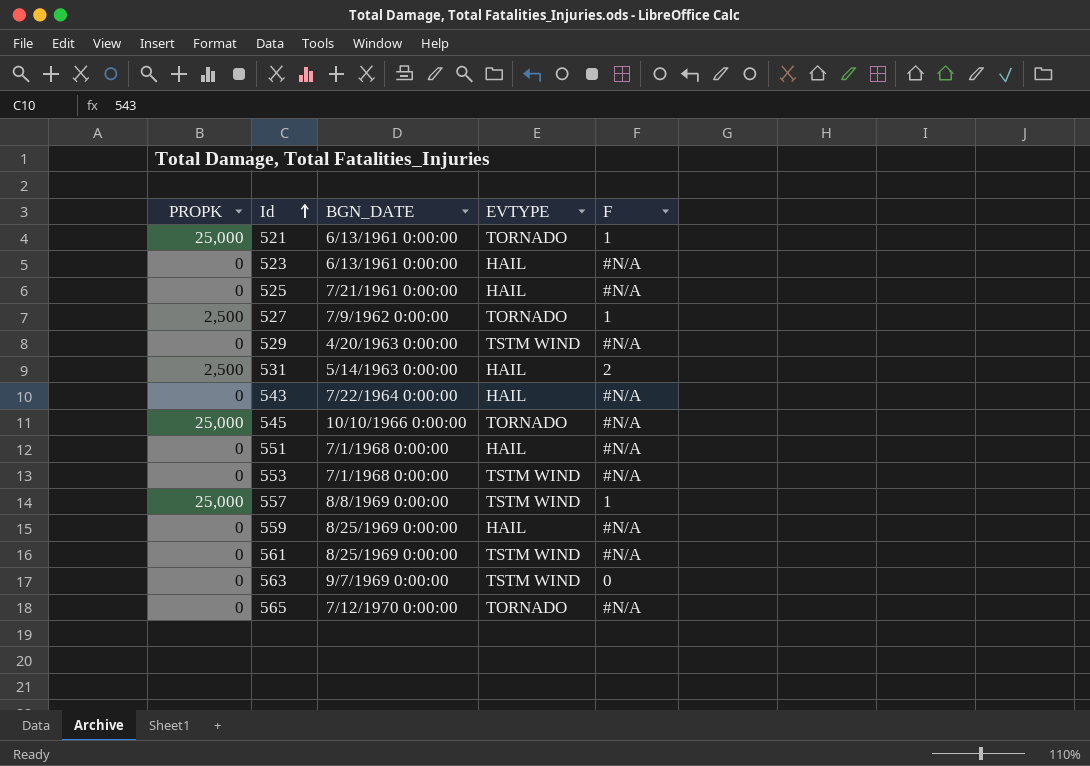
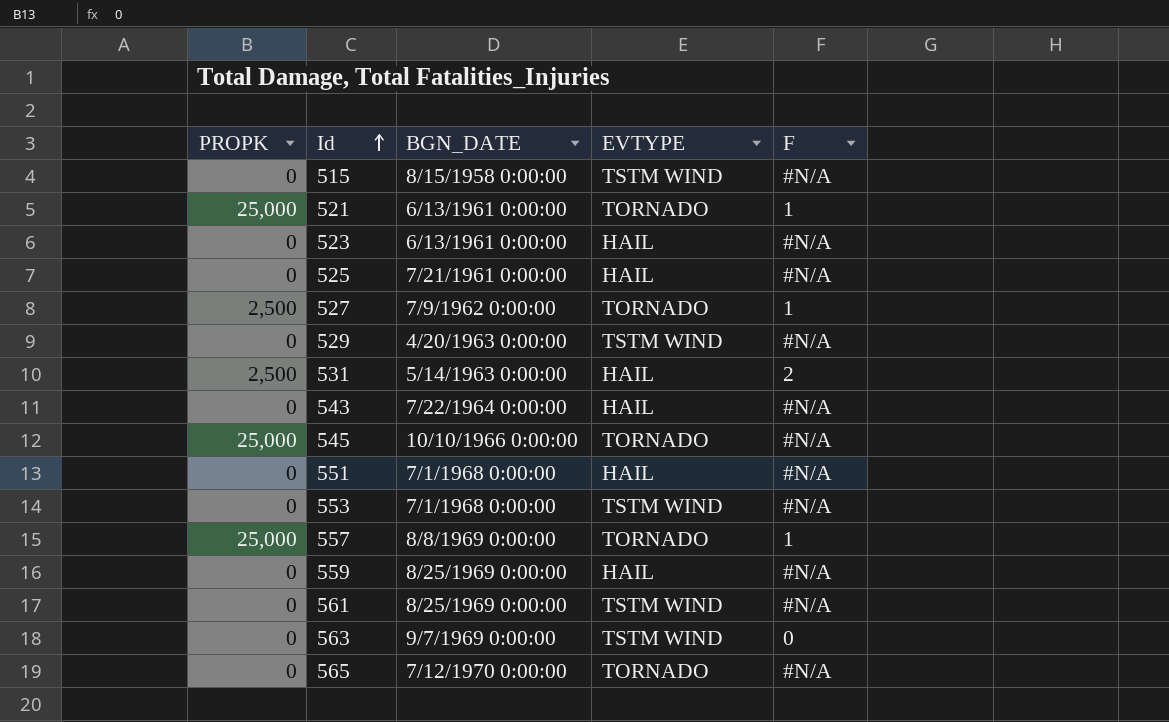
row 515: none -> 0 | 8/15/1958 0:00:00 | TSTM WIND | #N/A
557 | EVTYPE: TSTM WIND -> TORNADO

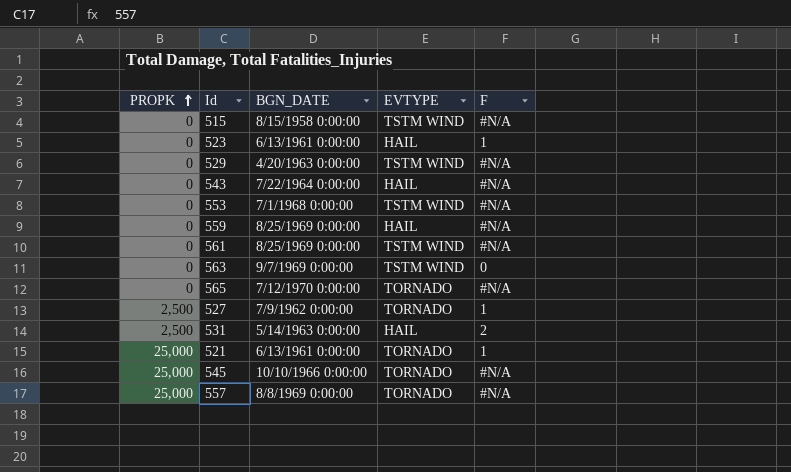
row order: Id ascending -> PROPK ascending
row 525: 0 | 7/21/1961 0:00:00 | HAIL | #N/A -> none
row 551: 0 | 7/1/1968 0:00:00 | HAIL | #N/A -> none
523 | F: #N/A -> 1
557 | F: 1 -> #N/A

